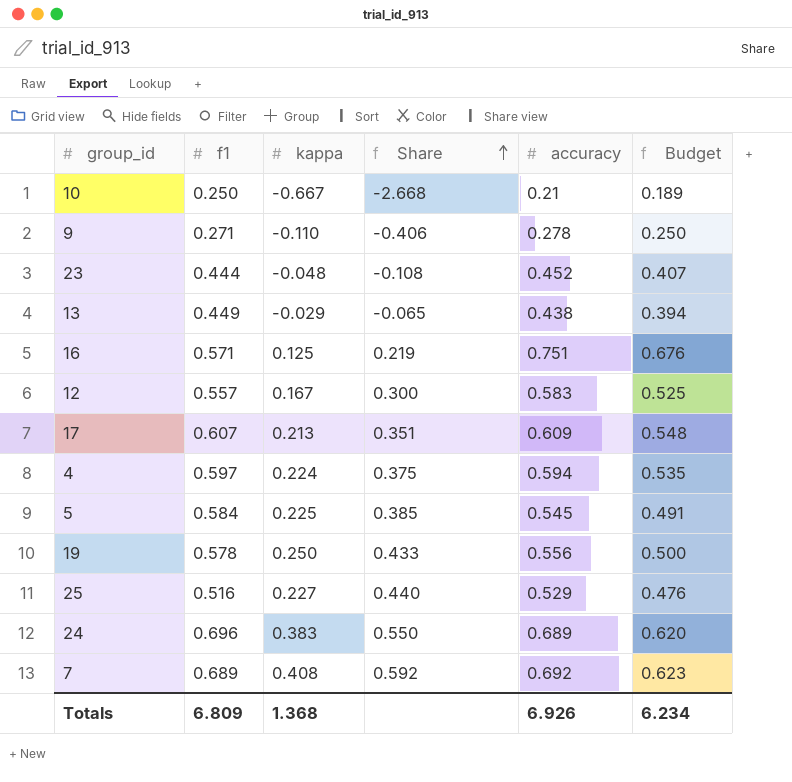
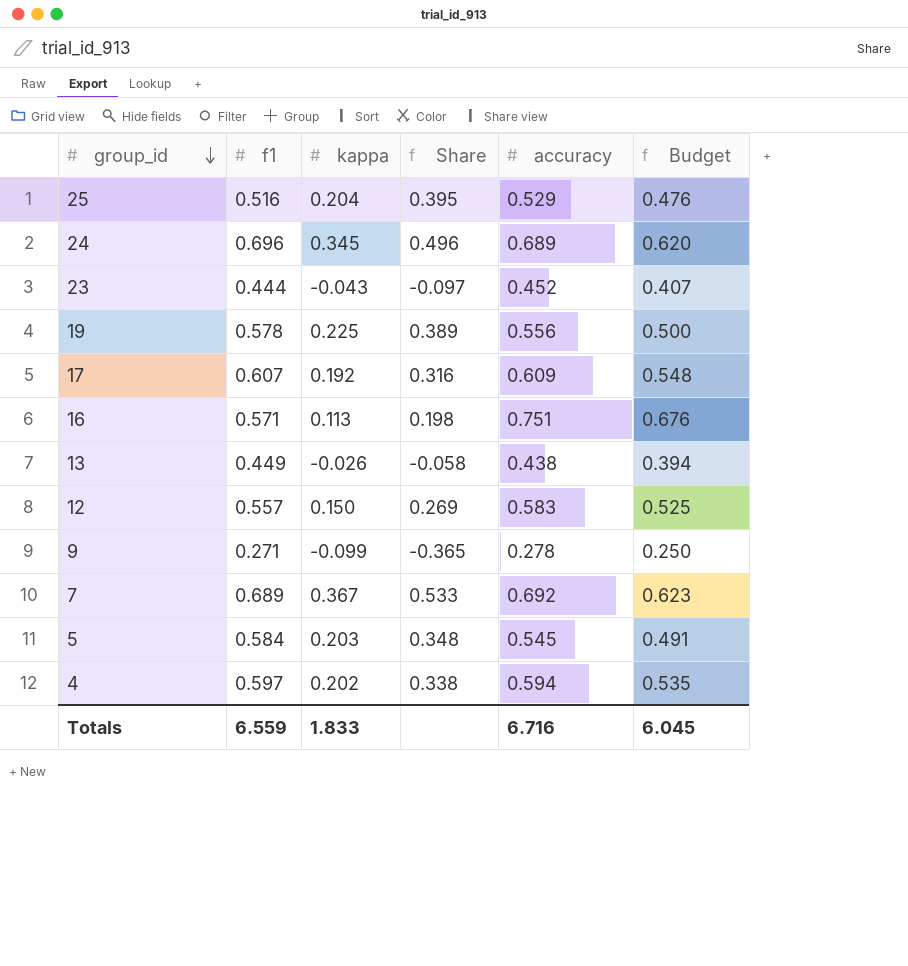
row order: Share ascending -> group_id descending
row 10: 0.250 | -0.667 | -2.668 | 0.21 | 0.189 -> none
25 | kappa: 0.227 -> 0.204
25 | Share: 0.440 -> 0.395
24 | kappa: 0.383 -> 0.345
24 | Share: 0.550 -> 0.496
23 | kappa: -0.048 -> -0.043
23 | Share: -0.108 -> -0.097
19 | kappa: 0.250 -> 0.225
19 | Share: 0.433 -> 0.389
17 | kappa: 0.213 -> 0.192
17 | Share: 0.351 -> 0.316
16 | kappa: 0.125 -> 0.113
16 | Share: 0.219 -> 0.198
13 | kappa: -0.029 -> -0.026
13 | Share: -0.065 -> -0.058
12 | kappa: 0.167 -> 0.150
12 | Share: 0.300 -> 0.269
9 | kappa: -0.110 -> -0.099
9 | Share: -0.406 -> -0.365
7 | kappa: 0.408 -> 0.367
7 | Share: 0.592 -> 0.533
5 | kappa: 0.225 -> 0.203
5 | Share: 0.385 -> 0.348
4 | kappa: 0.224 -> 0.202
4 | Share: 0.375 -> 0.338
Totals | f1: 6.809 -> 6.559
Totals | kappa: 1.368 -> 1.833
Totals | accuracy: 6.926 -> 6.716
Totals | Budget: 6.234 -> 6.045

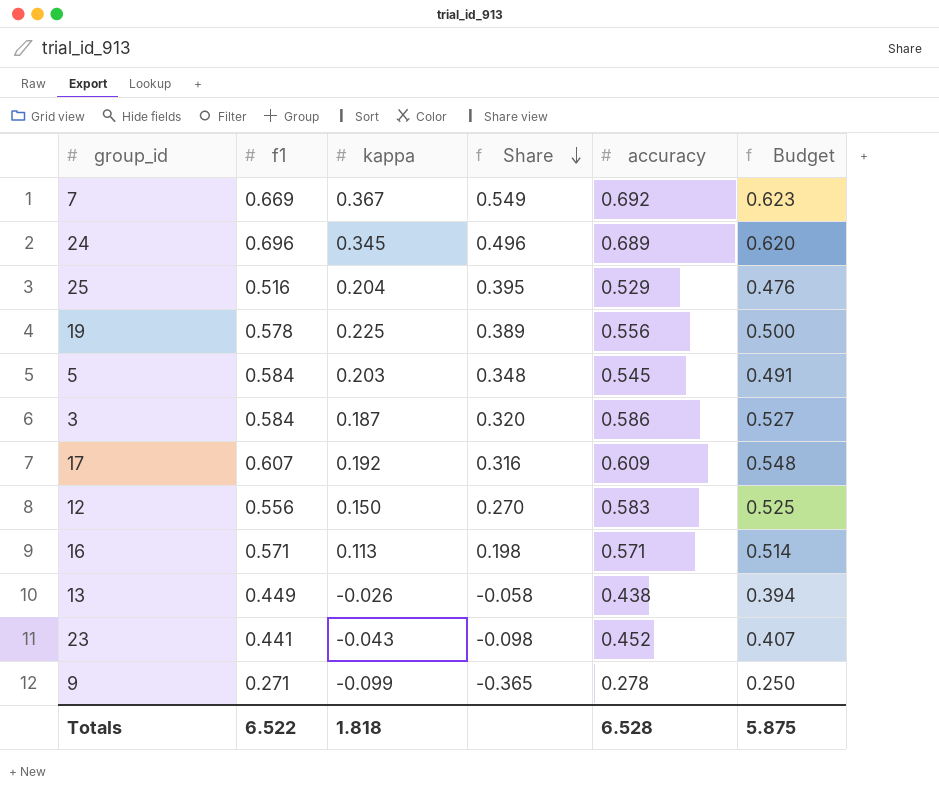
row order: group_id descending -> Share descending
row 4: 0.597 | 0.202 | 0.338 | 0.594 | 0.535 -> none
7 | f1: 0.689 -> 0.669
7 | Share: 0.533 -> 0.549
row 3: none -> 0.584 | 0.187 | 0.320 | 0.586 | 0.527
12 | f1: 0.557 -> 0.556
12 | Share: 0.269 -> 0.270
16 | accuracy: 0.751 -> 0.571
16 | Budget: 0.676 -> 0.514
23 | f1: 0.444 -> 0.441
23 | Share: -0.097 -> -0.098
Totals | f1: 6.559 -> 6.522
Totals | kappa: 1.833 -> 1.818
Totals | accuracy: 6.716 -> 6.528
Totals | Budget: 6.045 -> 5.875

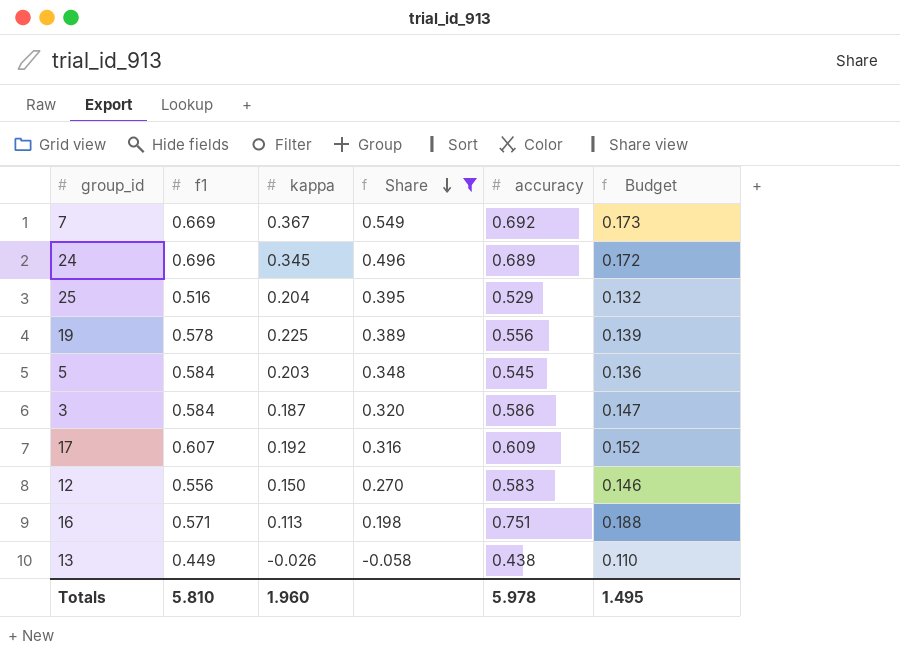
filter: none -> Share >= -0.058
column Budget | formula: [accuracy] * 0.9 -> [accuracy] * 0.25
16 | accuracy: 0.571 -> 0.751
Totals | f1: 6.522 -> 5.810
Totals | kappa: 1.818 -> 1.960
Totals | accuracy: 6.528 -> 5.978
Totals | Budget: 5.875 -> 1.495

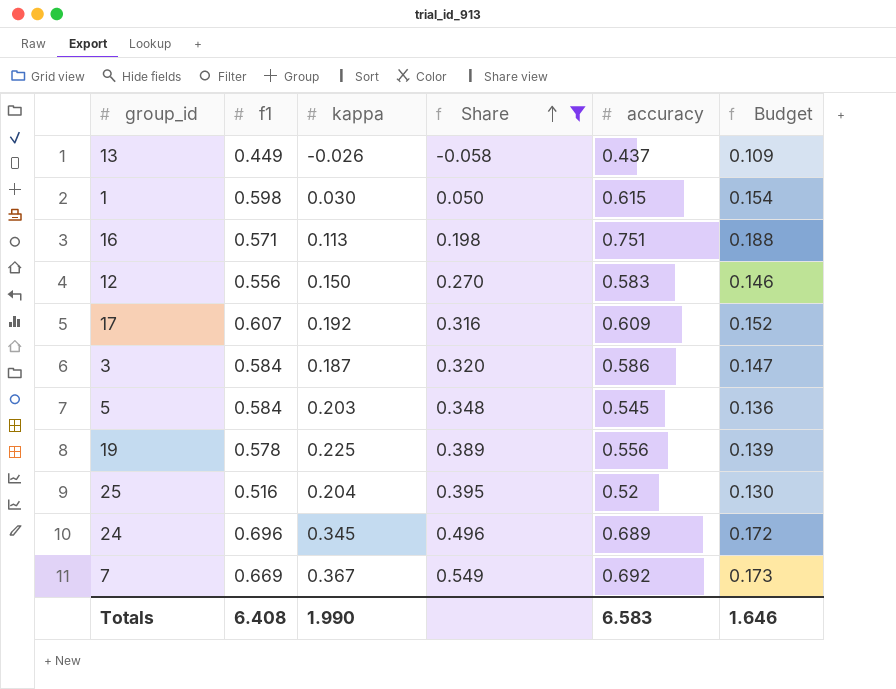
row order: Share descending -> Share ascending
13 | accuracy: 0.438 -> 0.437
13 | Budget: 0.110 -> 0.109
row 1: none -> 0.598 | 0.030 | 0.050 | 0.615 | 0.154
25 | accuracy: 0.529 -> 0.52
25 | Budget: 0.132 -> 0.130
Totals | f1: 5.810 -> 6.408
Totals | kappa: 1.960 -> 1.990
Totals | accuracy: 5.978 -> 6.583
Totals | Budget: 1.495 -> 1.646

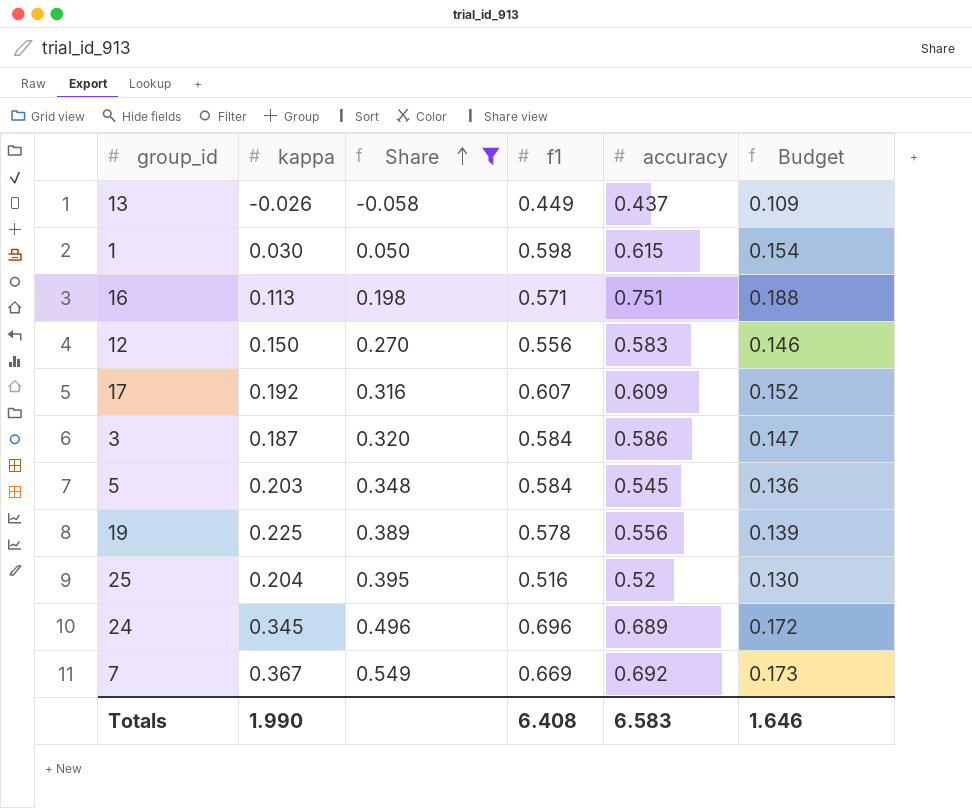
column f1 | position: 2 -> 4

